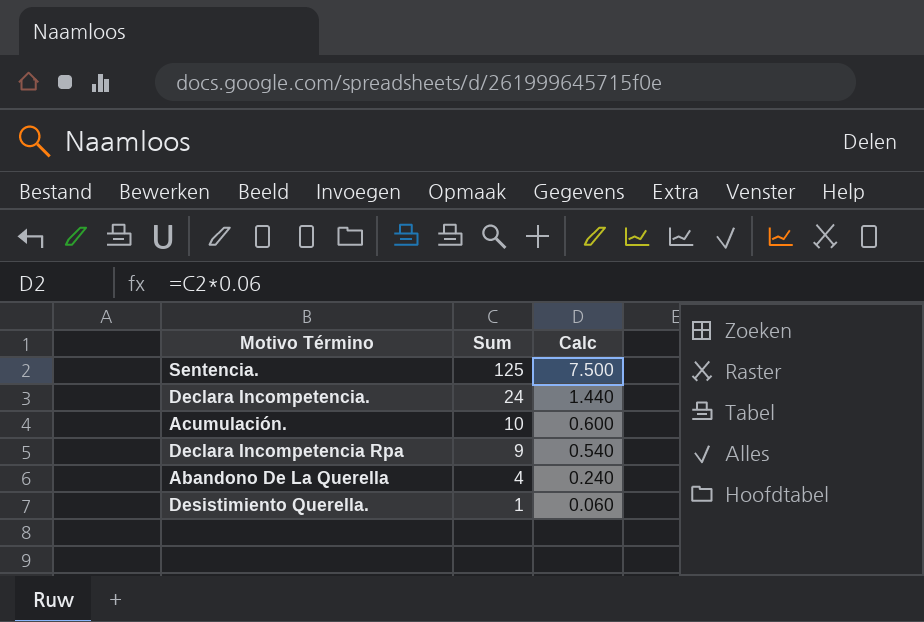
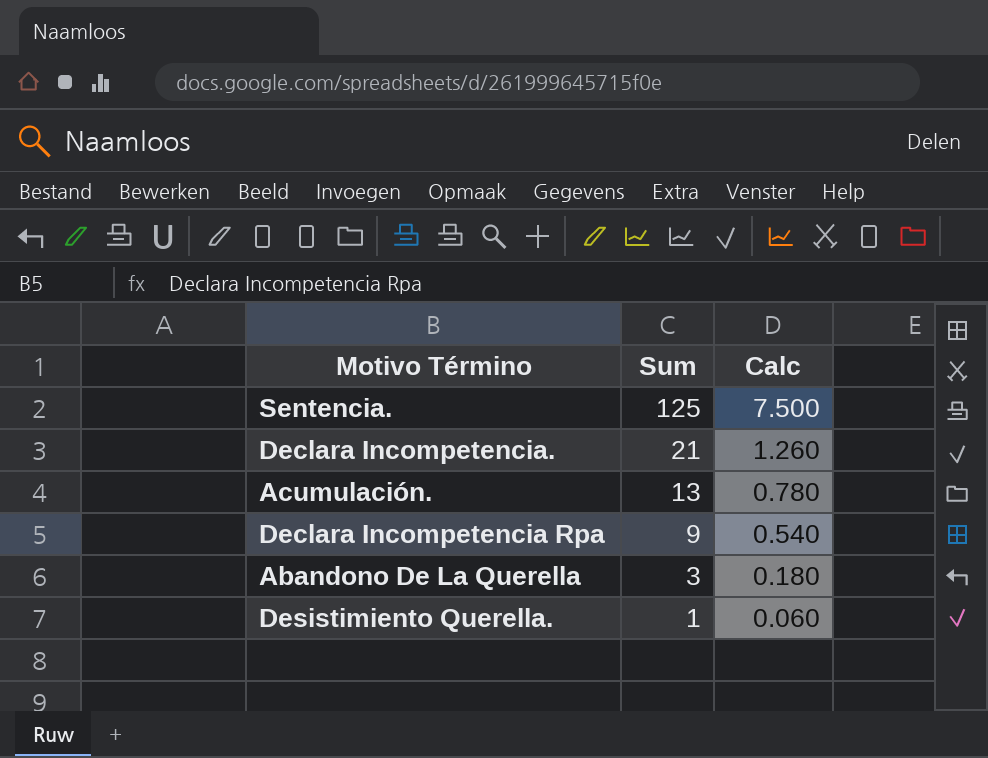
Declara Incompetencia. | Sum: 24 -> 21
Declara Incompetencia. | Calc: 1.440 -> 1.260
Acumulación. | Sum: 10 -> 13
Acumulación. | Calc: 0.600 -> 0.780
Abandono De La Querella | Sum: 4 -> 3
Abandono De La Querella | Calc: 0.240 -> 0.180

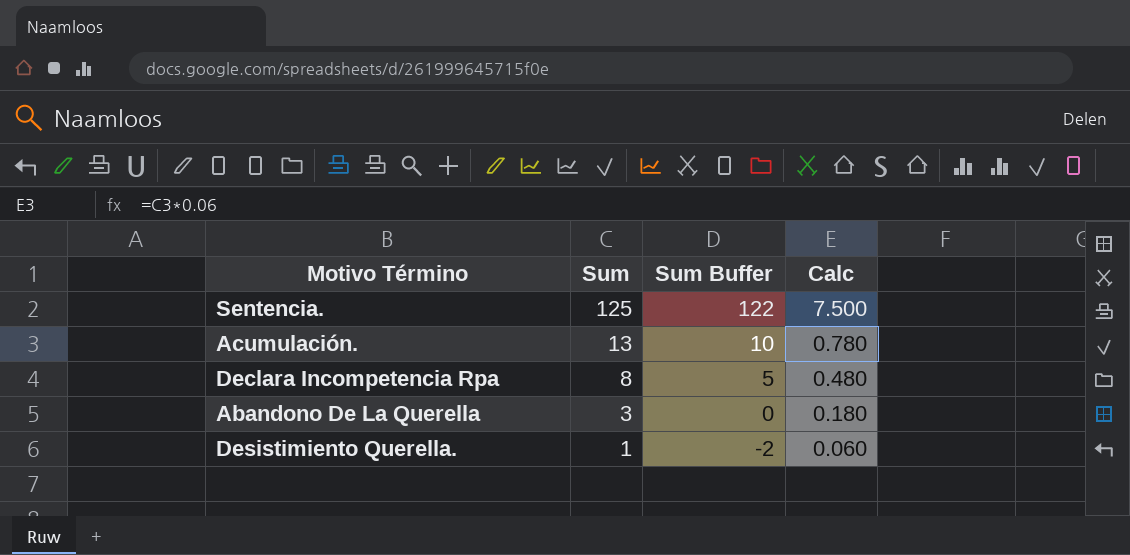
column Sum Buffer | formula: none -> [Sum] - 3
row Declara Incompetencia.: 21 | 1.260 -> none
Declara Incompetencia Rpa | Sum: 9 -> 8
Declara Incompetencia Rpa | Calc: 0.540 -> 0.480

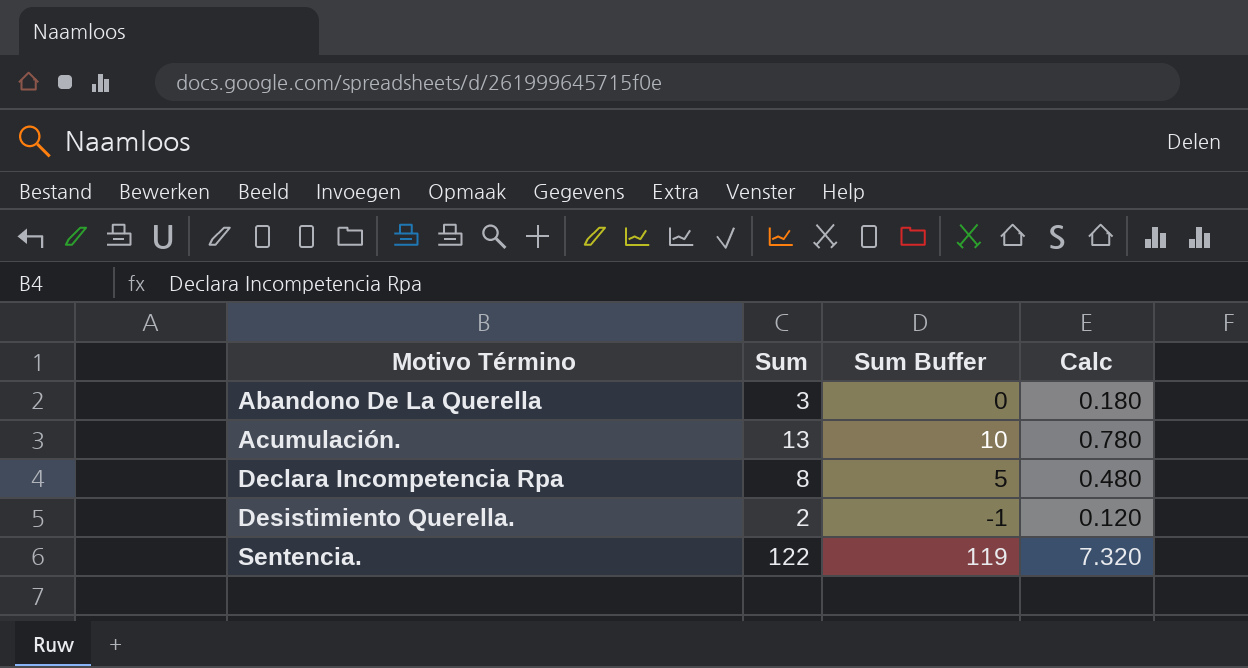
row order: Sum descending -> Motivo Término ascending
Desistimiento Querella. | Sum: 1 -> 2
Desistimiento Querella. | Sum Buffer: -2 -> -1
Desistimiento Querella. | Calc: 0.060 -> 0.120
Sentencia. | Sum: 125 -> 122
Sentencia. | Sum Buffer: 122 -> 119
Sentencia. | Calc: 7.500 -> 7.320

